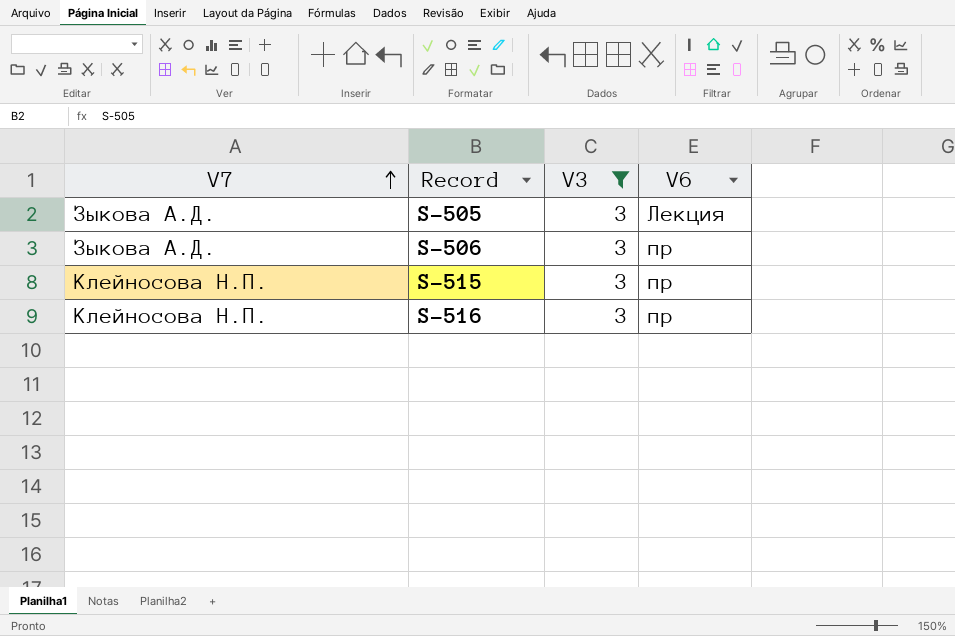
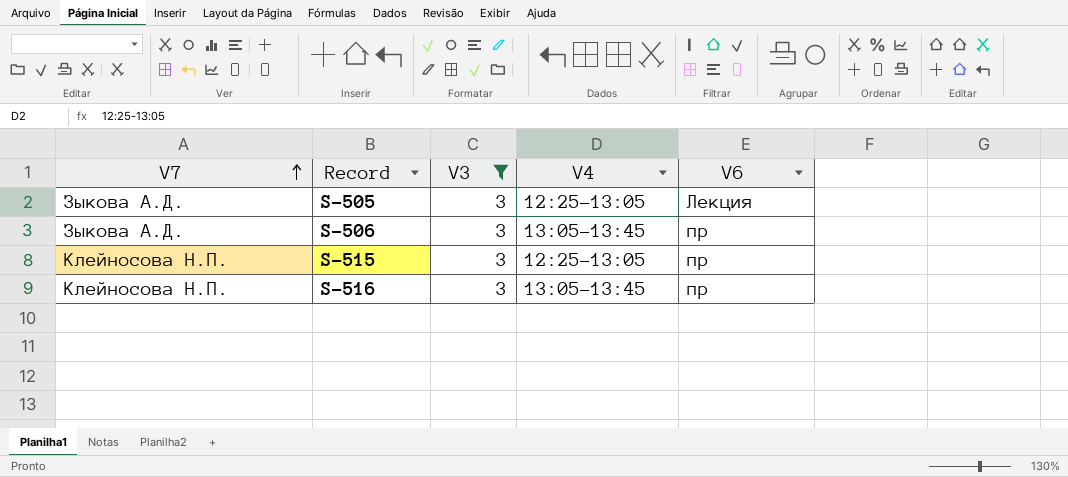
column V4 | position: none -> 4

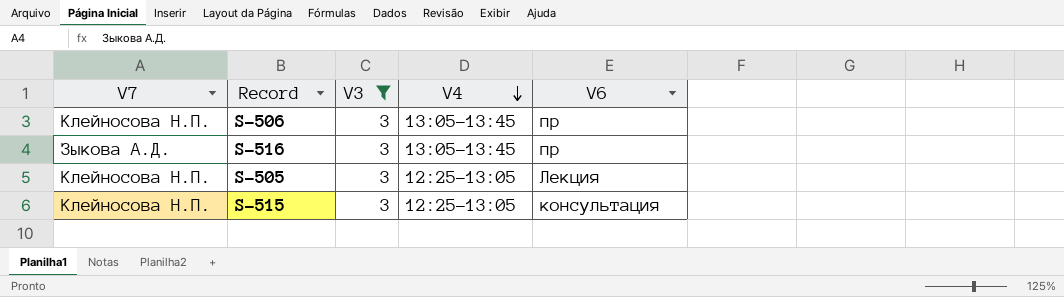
row order: V7 ascending -> V4 descending
S-506 | V7: Зыкова А.Д. -> Клейносова Н.П.
S-516 | V7: Клейносова Н.П. -> Зыкова А.Д.
S-505 | V7: Зыкова А.Д. -> Клейносова Н.П.
S-515 | V6: пр -> консультация

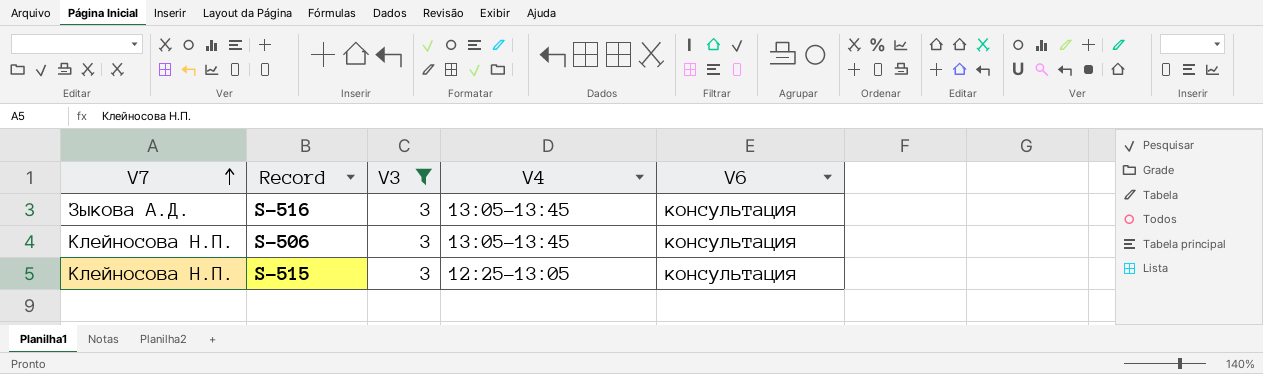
row order: V4 descending -> V7 ascending
row S-505: Клейносова Н.П. | 3 | 12:25-13:05 | Лекция -> none
S-516 | V6: пр -> консультация
S-506 | V6: пр -> консультация

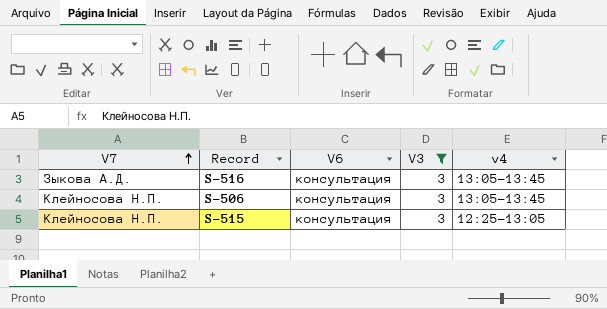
column V6 | position: 5 -> 3
column name: V4 -> v4

